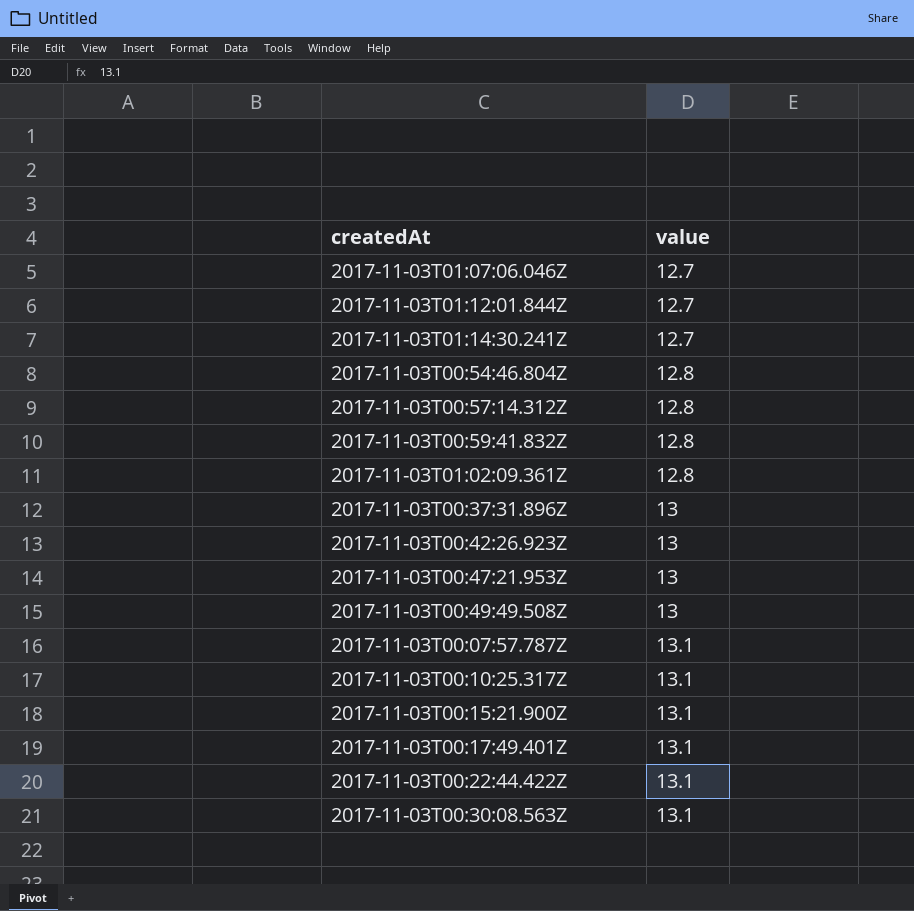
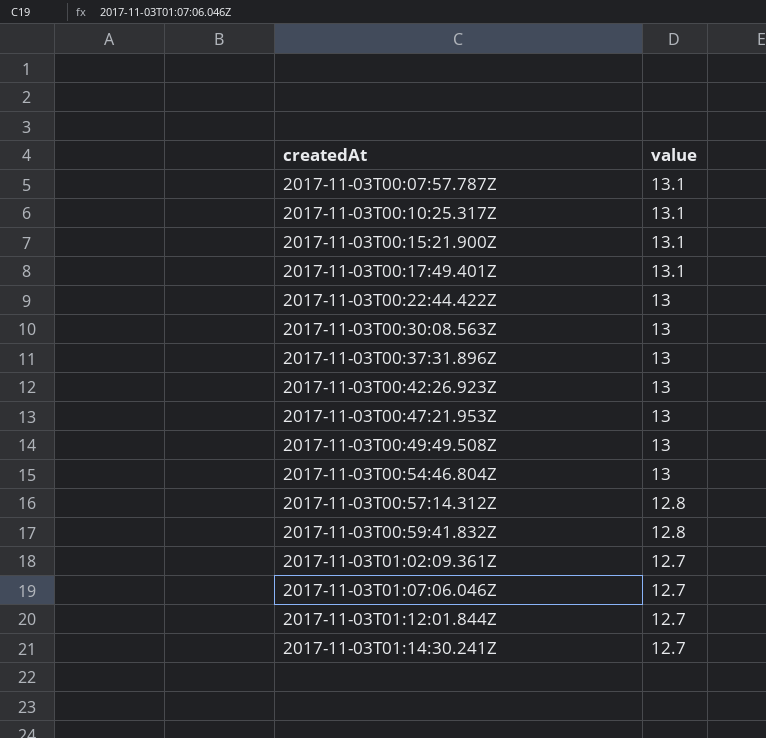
row order: value ascending -> createdAt ascending
2017-11-03T00:22:44.422Z | value: 13.1 -> 13
2017-11-03T00:30:08.563Z | value: 13.1 -> 13
2017-11-03T00:54:46.804Z | value: 12.8 -> 13
2017-11-03T01:02:09.361Z | value: 12.8 -> 12.7

